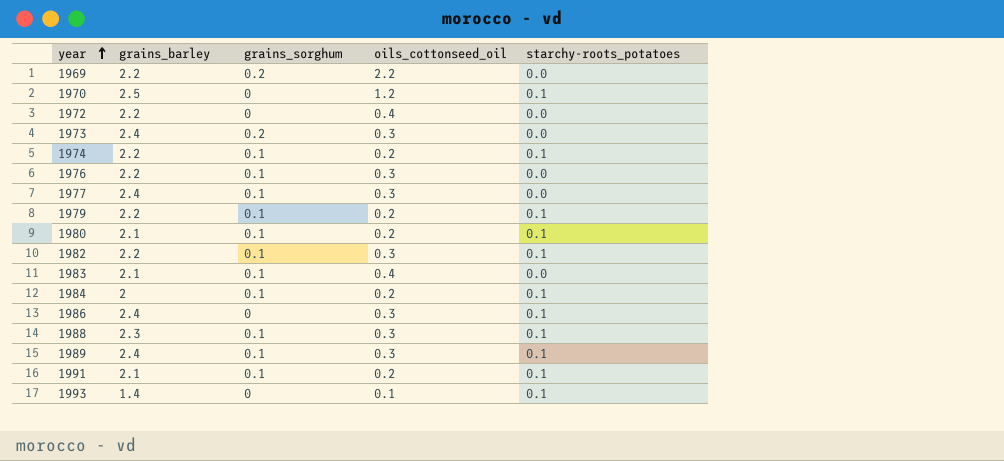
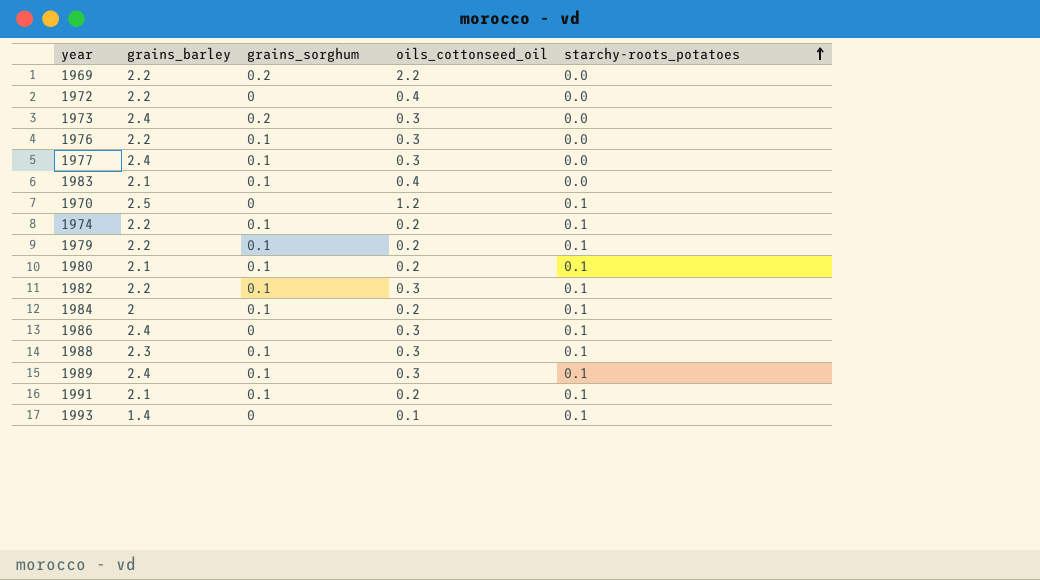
row order: year ascending -> starchy-roots_potatoes ascending

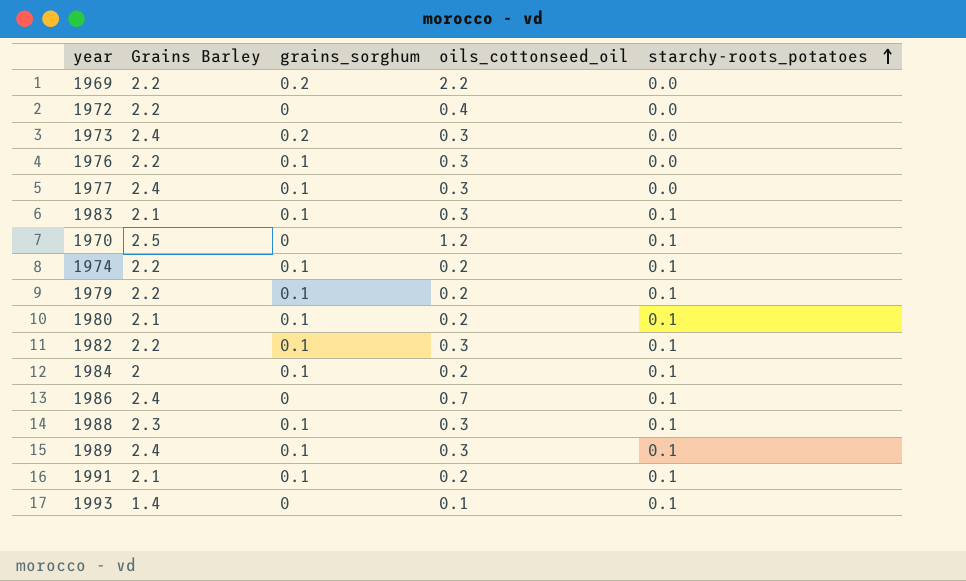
column name: grains_barley -> Grains Barley
1983 | oils_cottonseed_oil: 0.4 -> 0.3
1983 | starchy-roots_potatoes: 0.0 -> 0.1
1986 | oils_cottonseed_oil: 0.3 -> 0.7

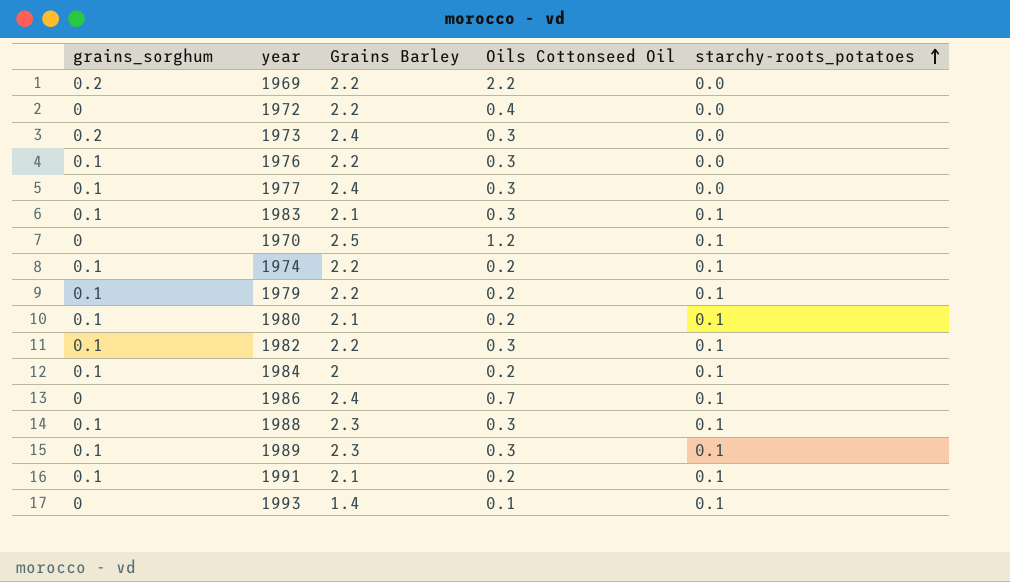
column grains_sorghum | position: 3 -> 1
column name: oils_cottonseed_oil -> Oils Cottonseed Oil
1989 | Grains Barley: 2.4 -> 2.3

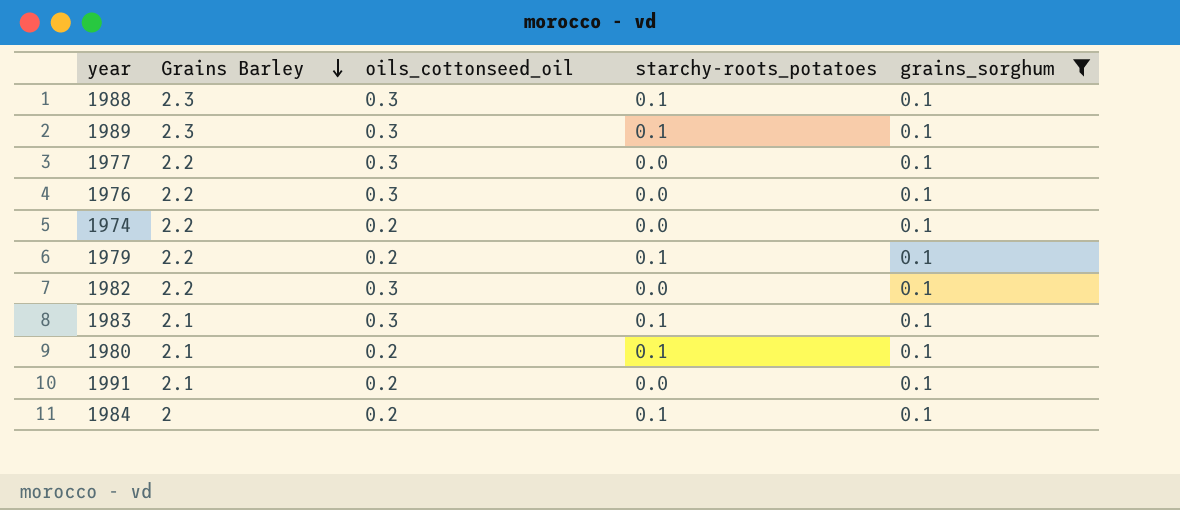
filter: none -> grains_sorghum = 0.1
row order: starchy-roots_potatoes ascending -> Grains Barley descending
column name: Oils Cottonseed Oil -> oils_cottonseed_oil
column grains_sorghum | position: 1 -> 5
1977 | Grains Barley: 2.4 -> 2.2
1974 | starchy-roots_potatoes: 0.1 -> 0.0
1982 | starchy-roots_potatoes: 0.1 -> 0.0
1991 | starchy-roots_potatoes: 0.1 -> 0.0

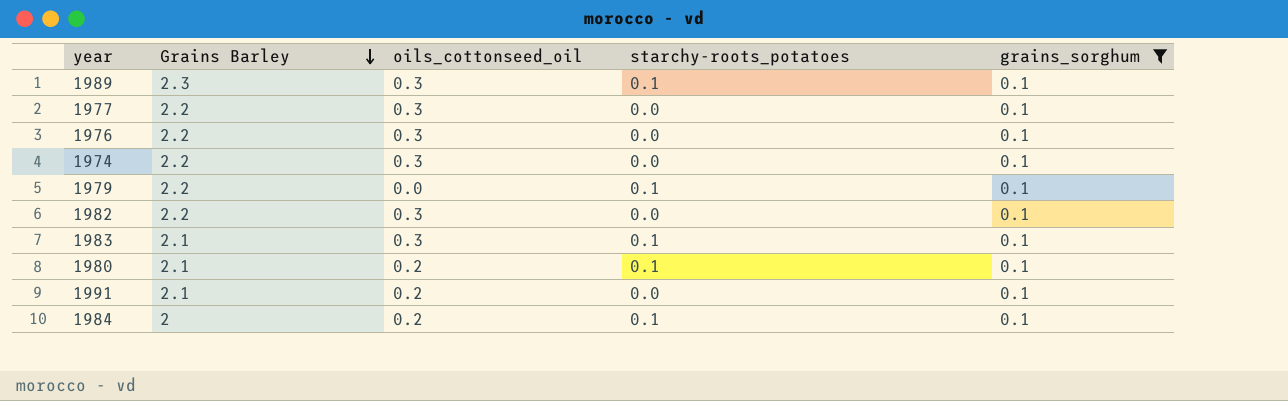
row 1988: 2.3 | 0.3 | 0.1 | 0.1 -> none
1974 | oils_cottonseed_oil: 0.2 -> 0.3
1979 | oils_cottonseed_oil: 0.2 -> 0.0

